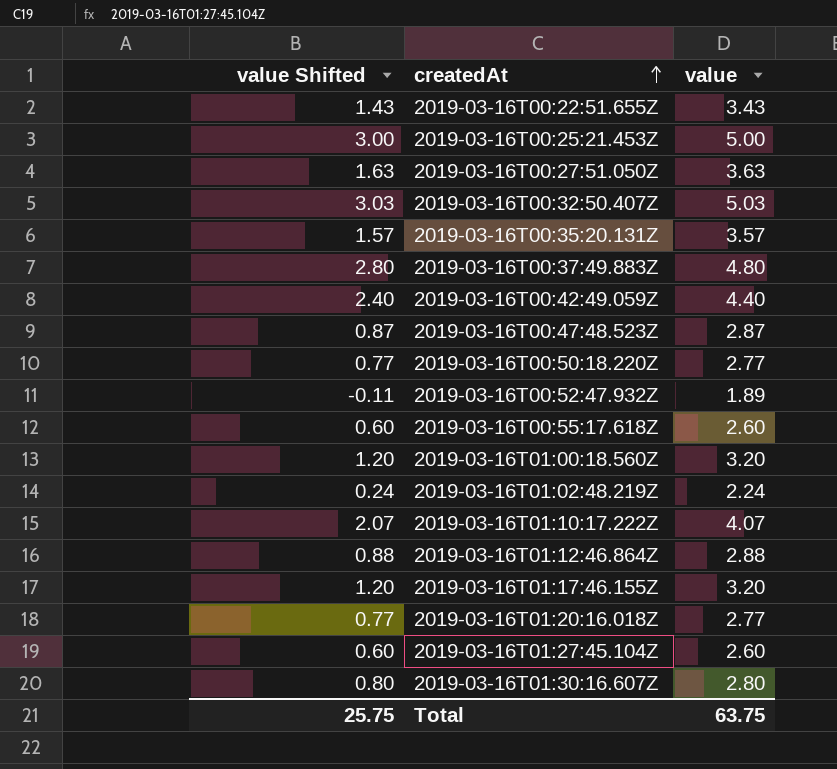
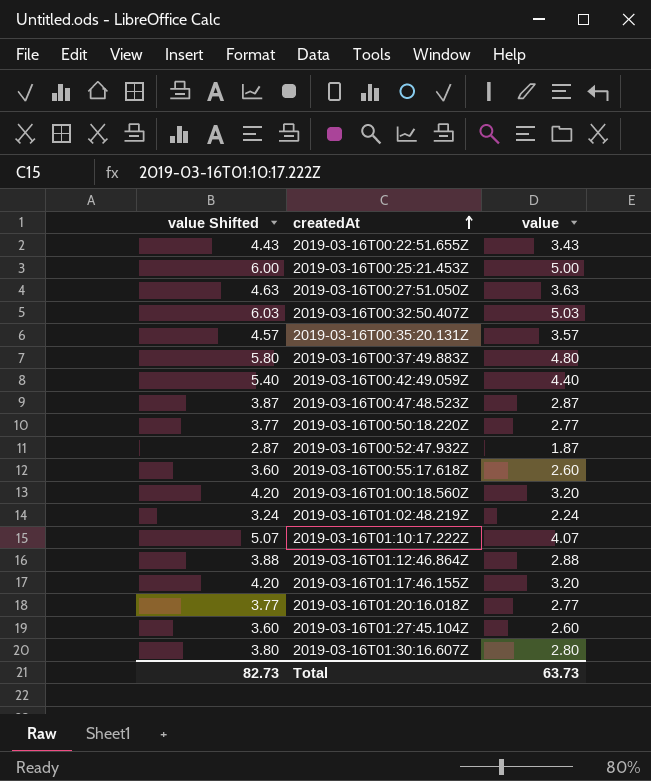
column value Shifted | formula: [value] - 2 -> [value] + 1
2019-03-16T00:52:47.932Z | value: 1.89 -> 1.87
Total | value Shifted: 25.75 -> 82.73
Total | value: 63.75 -> 63.73

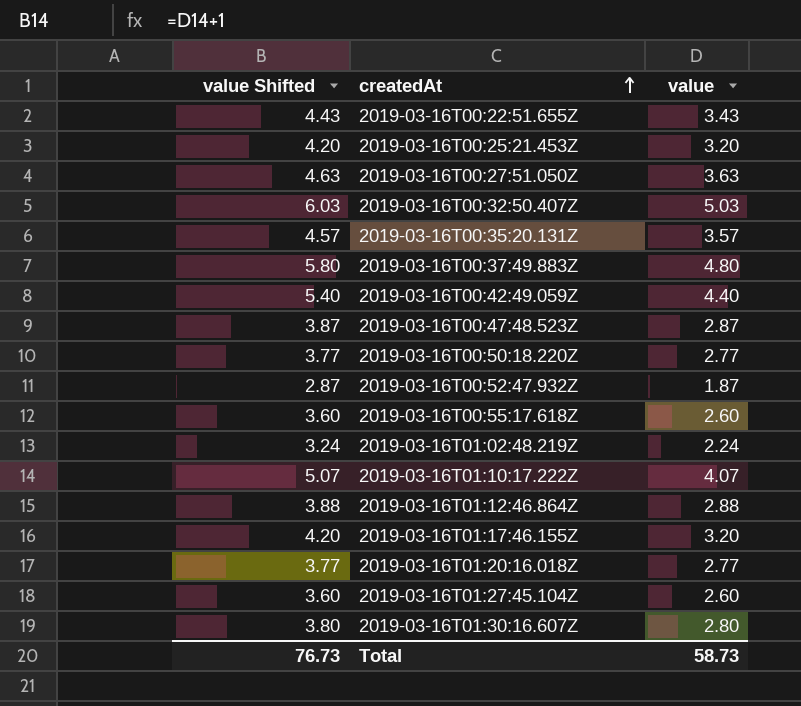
row 2019-03-16T01:00:18.560Z: 4.20 | 3.20 -> none
2019-03-16T00:25:21.453Z | value Shifted: 6.00 -> 4.20
2019-03-16T00:25:21.453Z | value: 5.00 -> 3.20
Total | value Shifted: 82.73 -> 76.73
Total | value: 63.73 -> 58.73

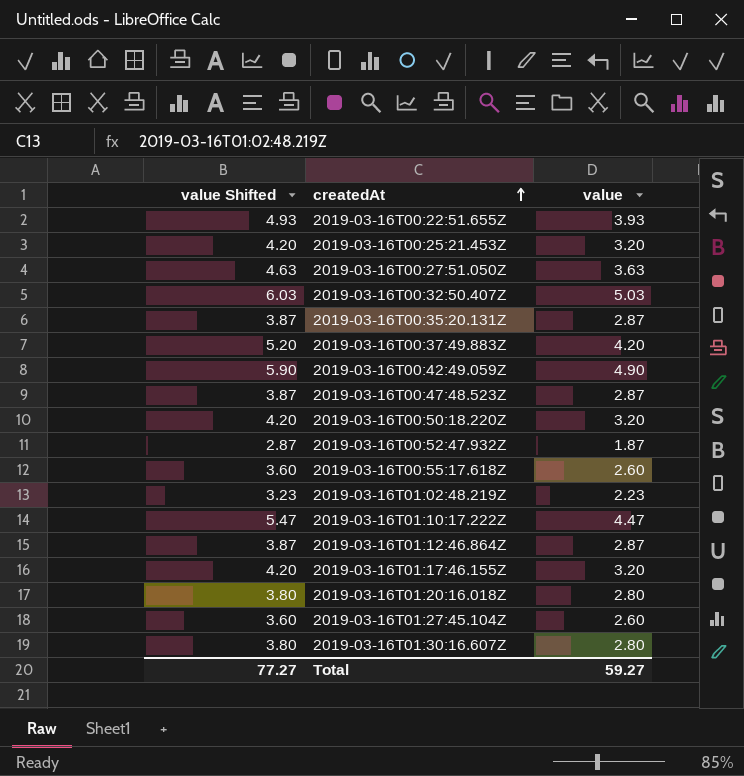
2019-03-16T00:22:51.655Z | value Shifted: 4.43 -> 4.93
2019-03-16T00:22:51.655Z | value: 3.43 -> 3.93
2019-03-16T00:35:20.131Z | value Shifted: 4.57 -> 3.87
2019-03-16T00:35:20.131Z | value: 3.57 -> 2.87
2019-03-16T00:37:49.883Z | value Shifted: 5.80 -> 5.20
2019-03-16T00:37:49.883Z | value: 4.80 -> 4.20
2019-03-16T00:42:49.059Z | value Shifted: 5.40 -> 5.90
2019-03-16T00:42:49.059Z | value: 4.40 -> 4.90
2019-03-16T00:50:18.220Z | value Shifted: 3.77 -> 4.20
2019-03-16T00:50:18.220Z | value: 2.77 -> 3.20
2019-03-16T01:02:48.219Z | value Shifted: 3.24 -> 3.23
2019-03-16T01:02:48.219Z | value: 2.24 -> 2.23
2019-03-16T01:10:17.222Z | value Shifted: 5.07 -> 5.47
2019-03-16T01:10:17.222Z | value: 4.07 -> 4.47
2019-03-16T01:12:46.864Z | value Shifted: 3.88 -> 3.87
2019-03-16T01:12:46.864Z | value: 2.88 -> 2.87
2019-03-16T01:20:16.018Z | value Shifted: 3.77 -> 3.80
2019-03-16T01:20:16.018Z | value: 2.77 -> 2.80
Total | value Shifted: 76.73 -> 77.27
Total | value: 58.73 -> 59.27

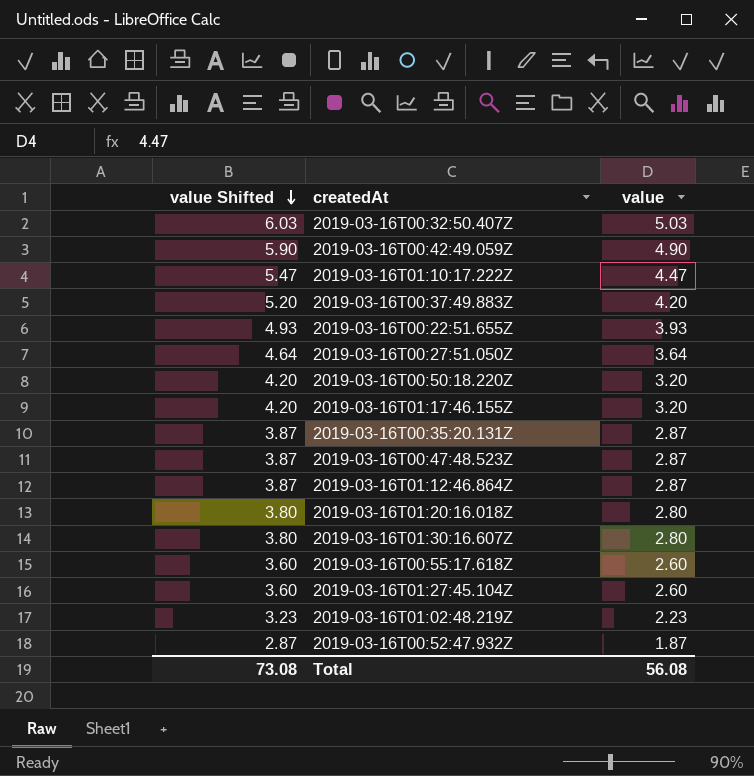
row order: createdAt ascending -> value Shifted descending
row 2019-03-16T00:25:21.453Z: 4.20 | 3.20 -> none
2019-03-16T00:27:51.050Z | value Shifted: 4.63 -> 4.64
2019-03-16T00:27:51.050Z | value: 3.63 -> 3.64
Total | value Shifted: 77.27 -> 73.08
Total | value: 59.27 -> 56.08

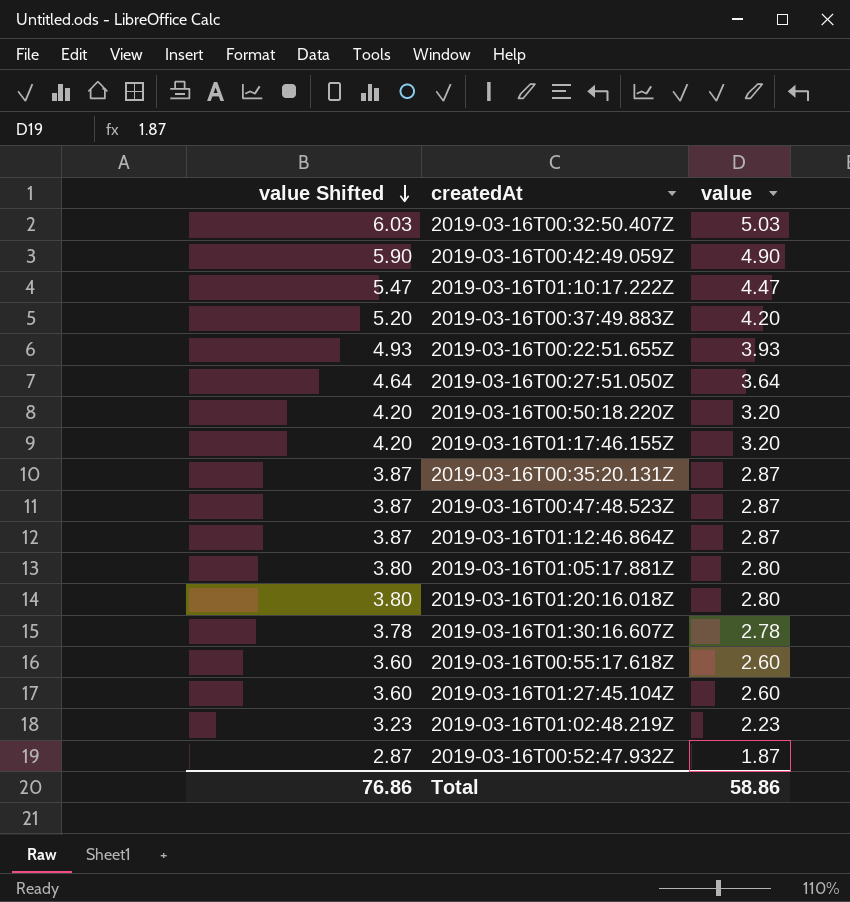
row 2019-03-16T01:05:17.881Z: none -> 3.80 | 2.80
2019-03-16T01:30:16.607Z | value Shifted: 3.80 -> 3.78
2019-03-16T01:30:16.607Z | value: 2.80 -> 2.78
Total | value Shifted: 73.08 -> 76.86
Total | value: 56.08 -> 58.86

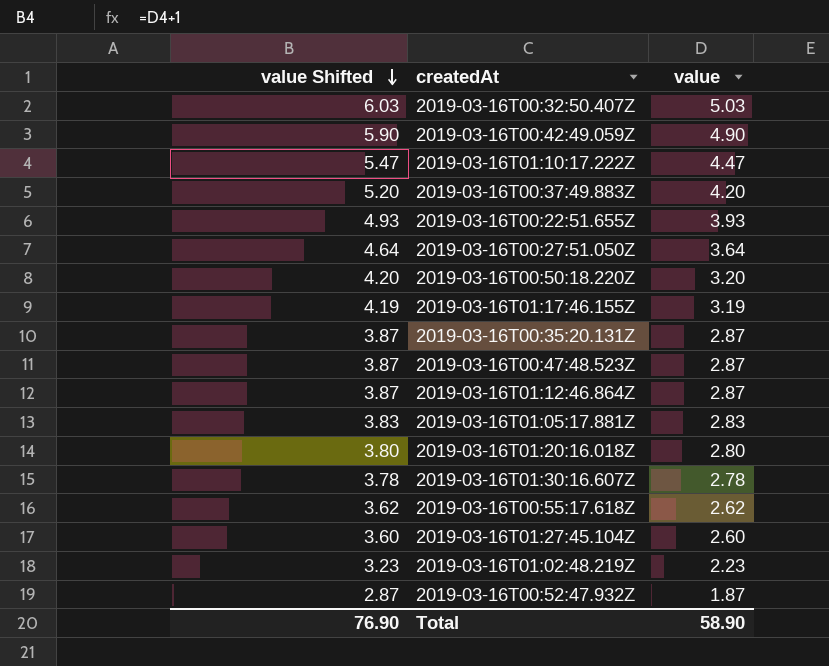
2019-03-16T01:17:46.155Z | value Shifted: 4.20 -> 4.19
2019-03-16T01:17:46.155Z | value: 3.20 -> 3.19
2019-03-16T01:05:17.881Z | value Shifted: 3.80 -> 3.83
2019-03-16T01:05:17.881Z | value: 2.80 -> 2.83
2019-03-16T00:55:17.618Z | value Shifted: 3.60 -> 3.62
2019-03-16T00:55:17.618Z | value: 2.60 -> 2.62
Total | value Shifted: 76.86 -> 76.90
Total | value: 58.86 -> 58.90

